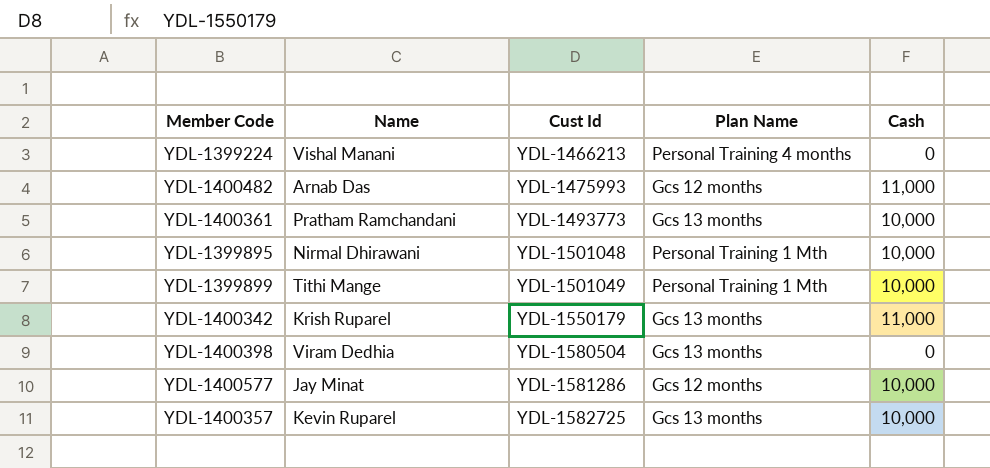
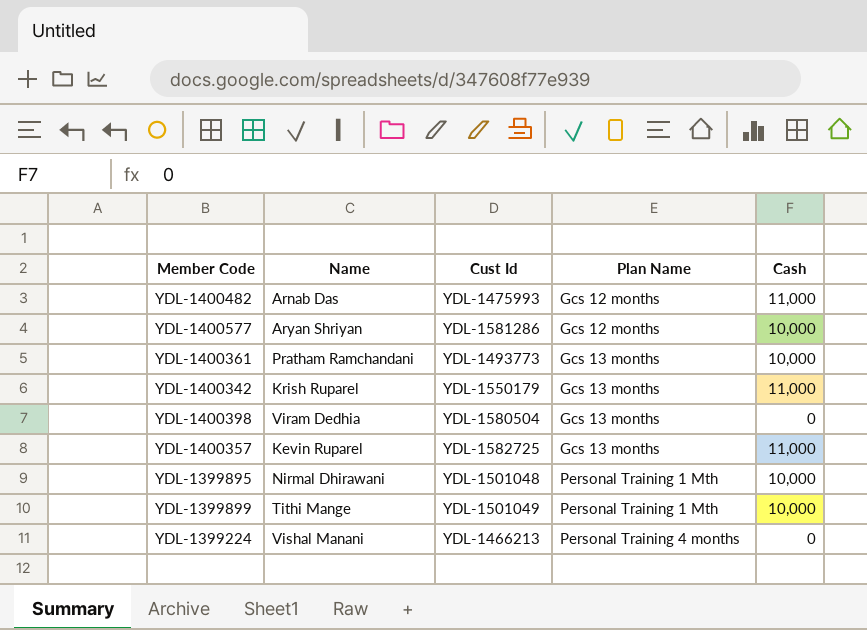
row order: Cust Id ascending -> Plan Name ascending
YDL-1400577 | Name: Jay Minat -> Aryan Shriyan
YDL-1400357 | Cash: 10,000 -> 11,000

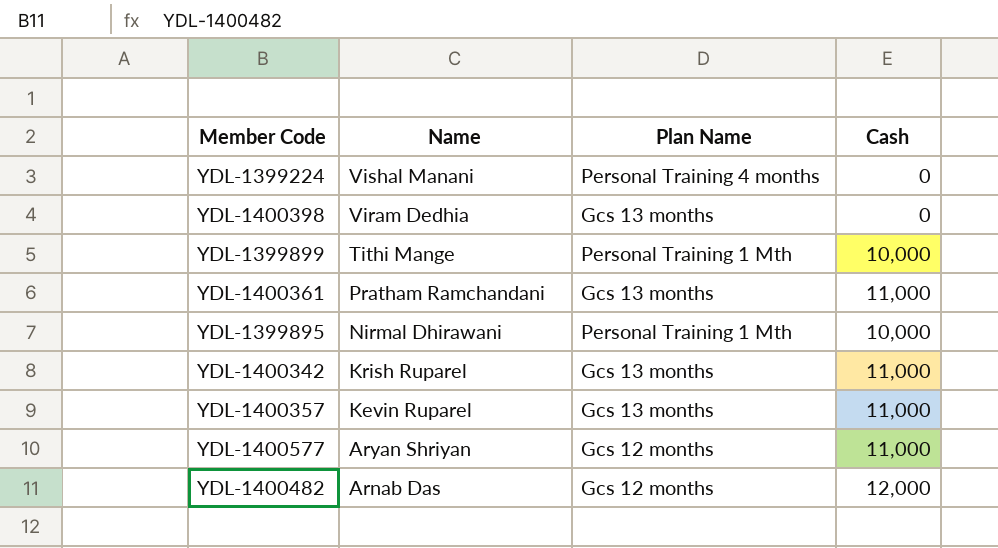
row order: Plan Name ascending -> Name descending
column Cust Id | position: 3 -> none
YDL-1400361 | Cash: 10,000 -> 11,000
YDL-1400577 | Cash: 10,000 -> 11,000
YDL-1400482 | Cash: 11,000 -> 12,000

